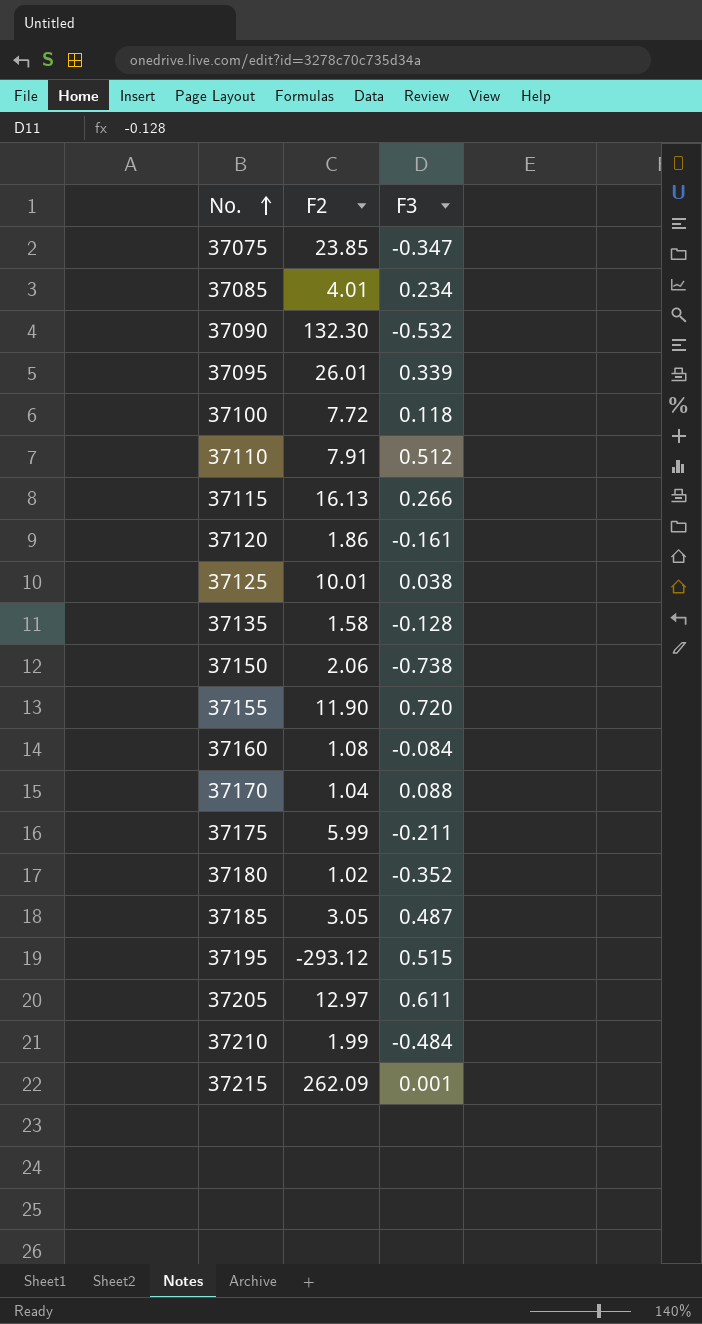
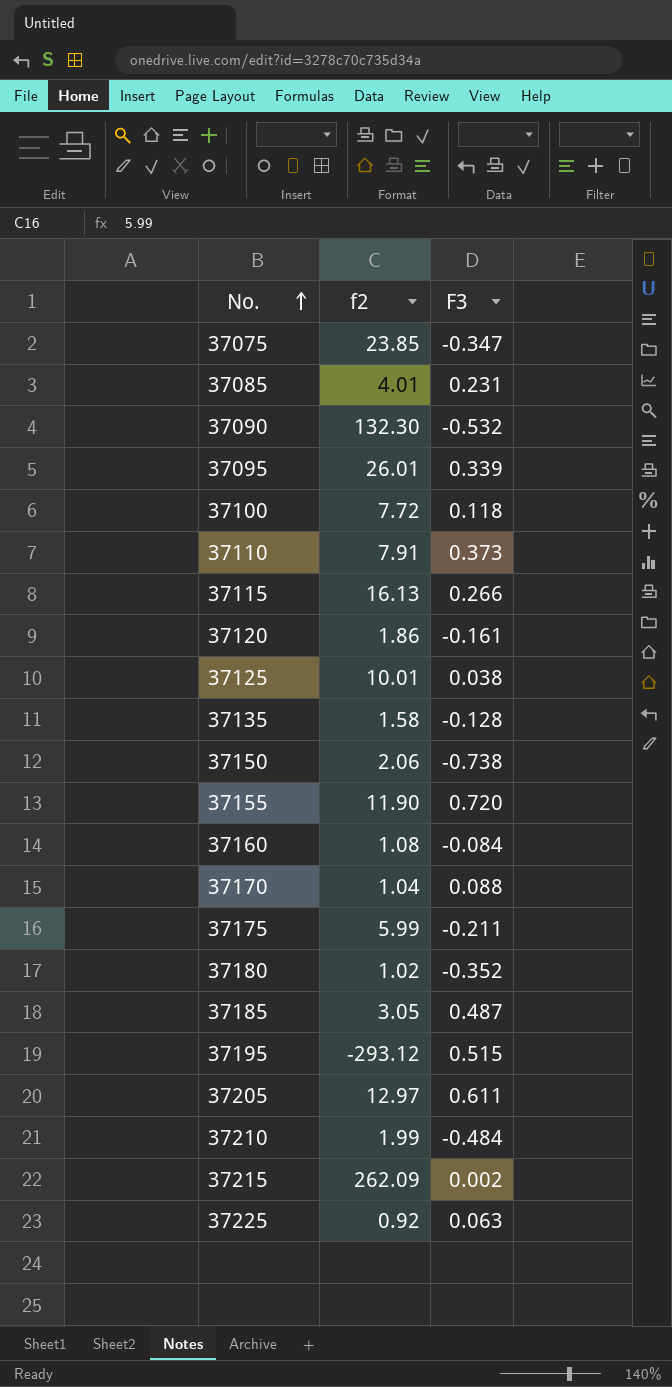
column name: F2 -> f2
37085 | F3: 0.234 -> 0.231
37110 | F3: 0.512 -> 0.373
37215 | F3: 0.001 -> 0.002
row 37225: none -> 0.92 | 0.063

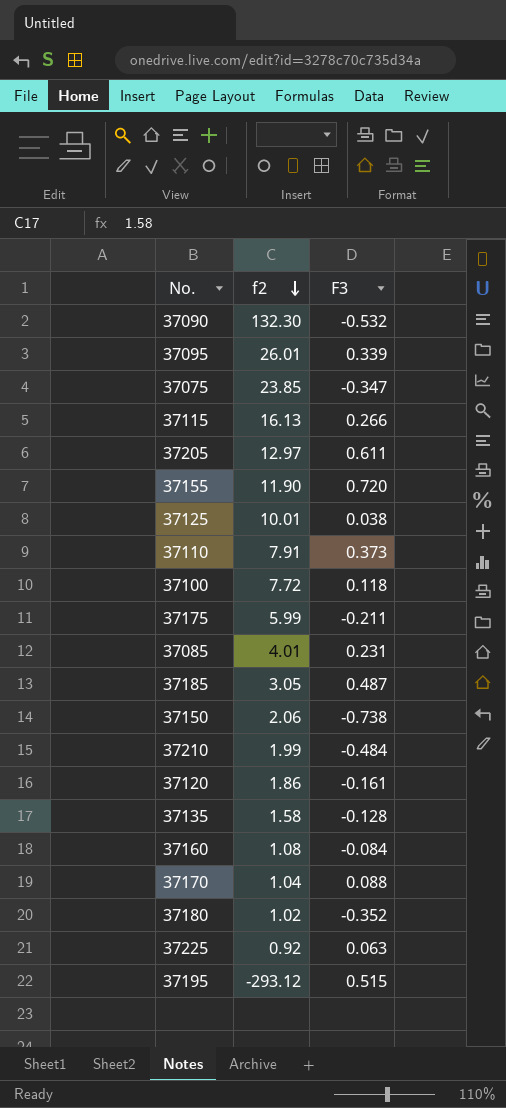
row order: No. ascending -> f2 descending
row 37215: 262.09 | 0.002 -> none

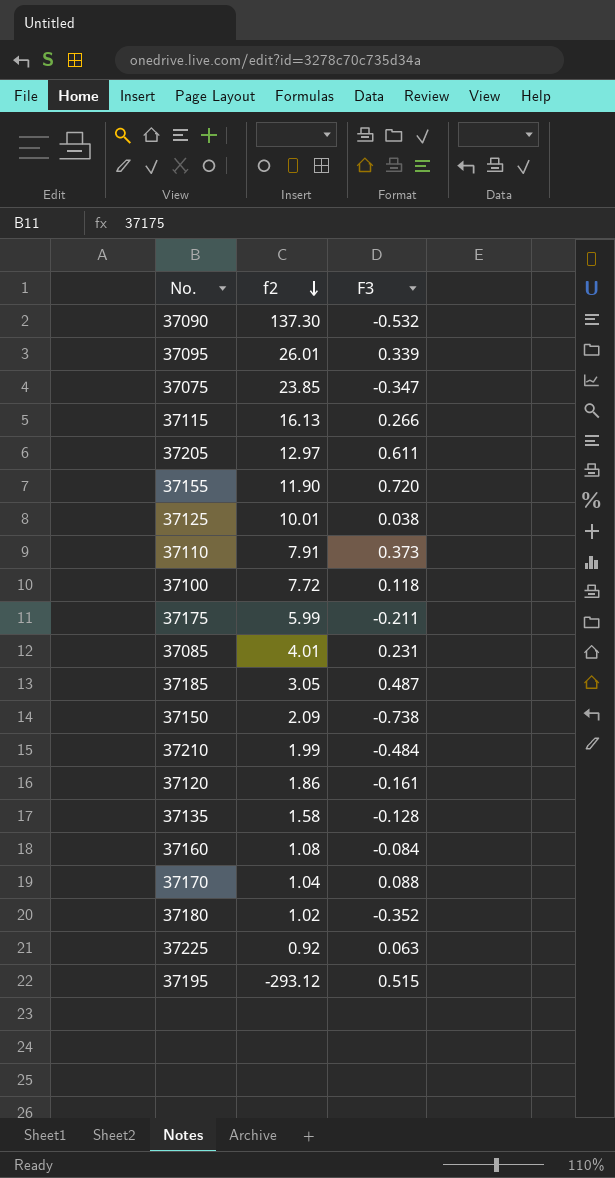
37090 | f2: 132.30 -> 137.30
37150 | f2: 2.06 -> 2.09

